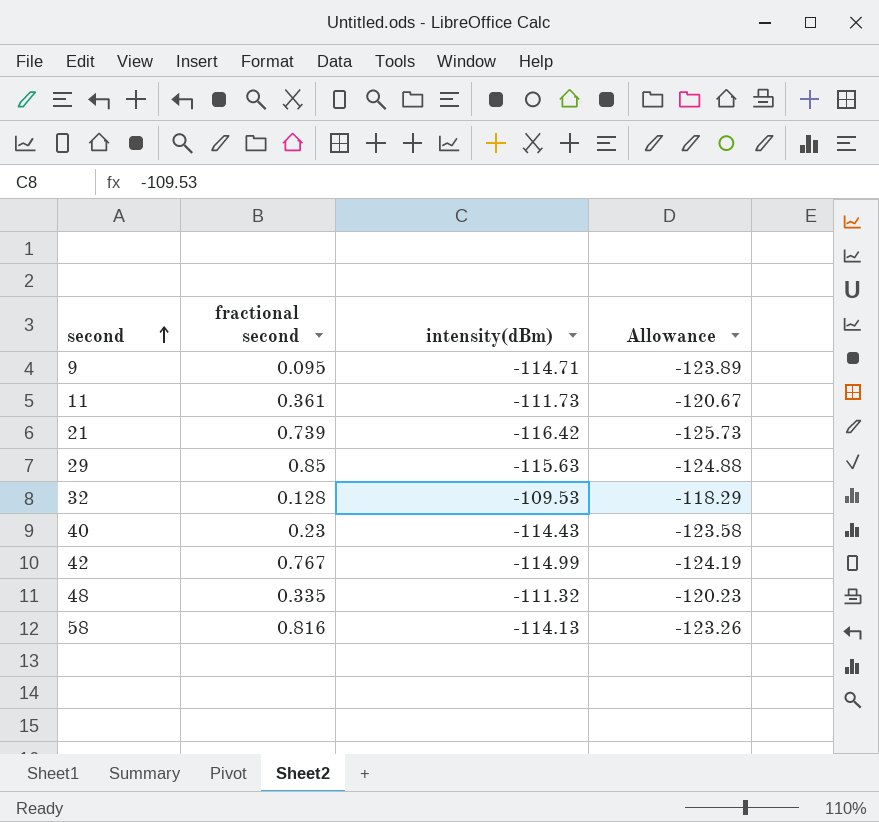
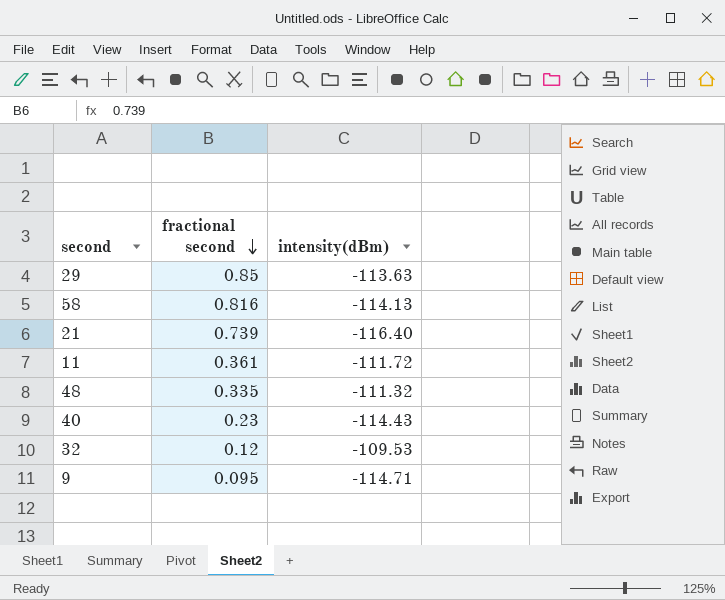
row order: second ascending -> fractional second descending
column Allowance | formula: [intensity(dBm)] * 1.08 -> none
row 42: 0.767 | -114.99 | -124.19 -> none
29 | intensity(dBm): -115.63 -> -113.63
21 | intensity(dBm): -116.42 -> -116.40
11 | intensity(dBm): -111.73 -> -111.72
32 | fractional second: 0.128 -> 0.12

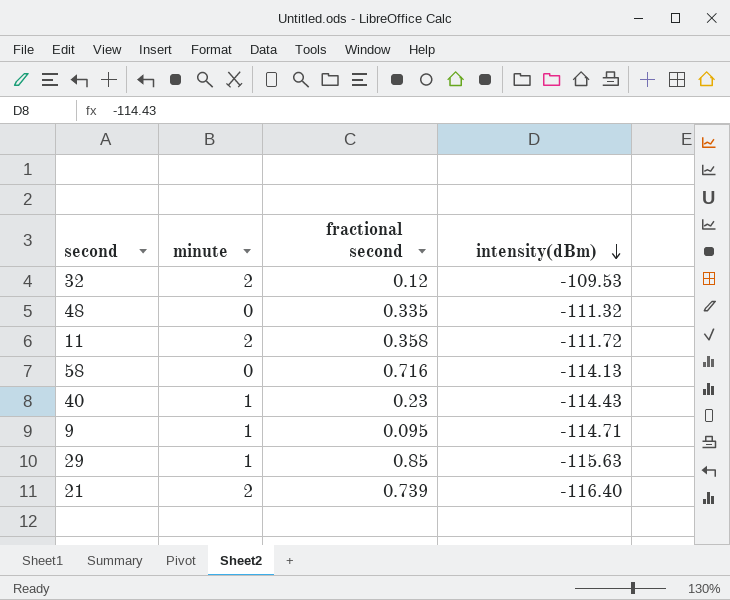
row order: fractional second descending -> intensity(dBm) descending
column minute | position: none -> 2
11 | fractional second: 0.361 -> 0.358
58 | fractional second: 0.816 -> 0.716
29 | intensity(dBm): -113.63 -> -115.63

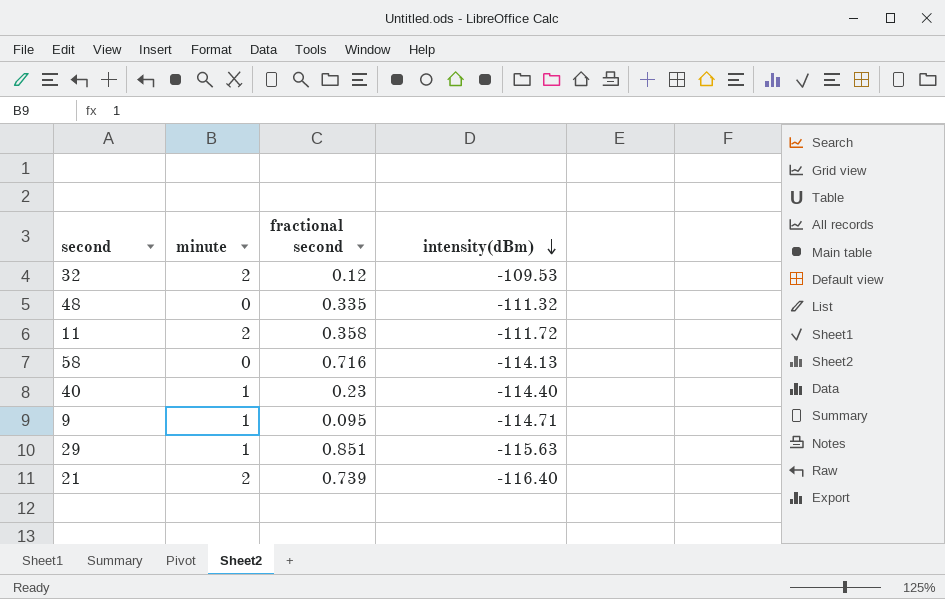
40 | intensity(dBm): -114.43 -> -114.40
29 | fractional second: 0.85 -> 0.851

